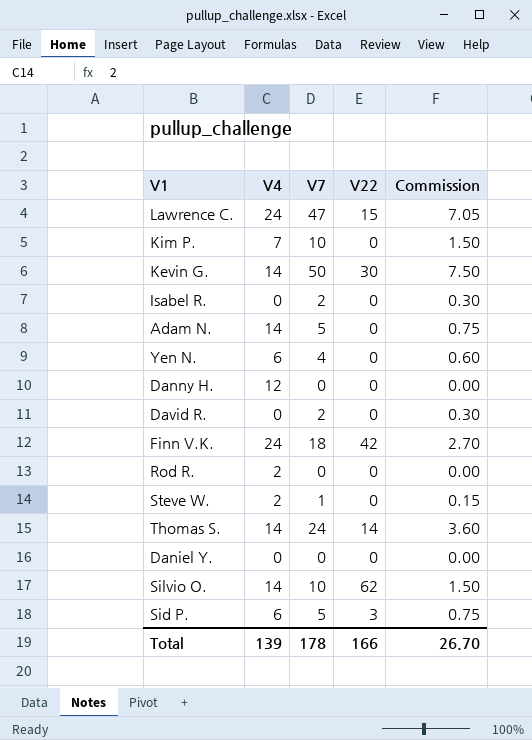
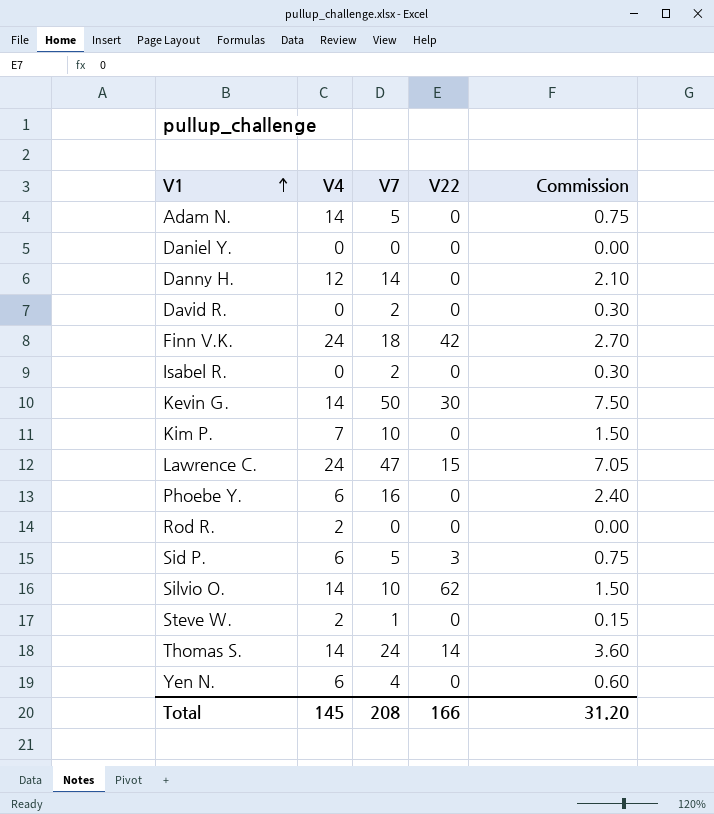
row order: none -> V1 ascending
Danny H. | V7: 0 -> 14
Danny H. | Commission: 0.00 -> 2.10
row Phoebe Y.: none -> 6 | 16 | 0 | 2.40
Total | V4: 139 -> 145
Total | V7: 178 -> 208
Total | Commission: 26.70 -> 31.20

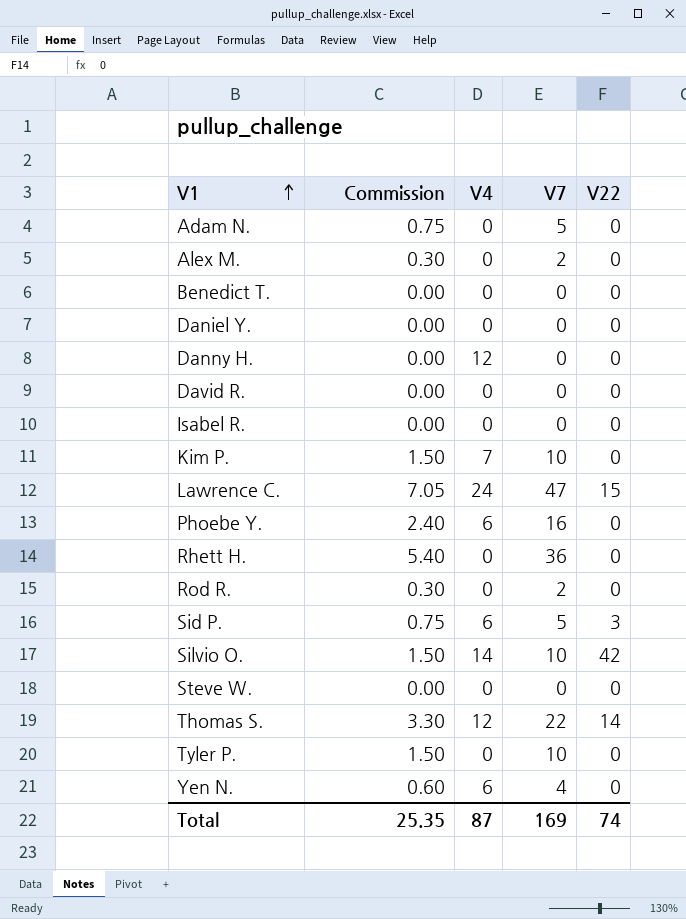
column Commission | position: 5 -> 2
row Finn V.K.: 24 | 18 | 42 | 2.70 -> none
row Kevin G.: 14 | 50 | 30 | 7.50 -> none
Adam N. | V4: 14 -> 0
row Alex M.: none -> 0.30 | 0 | 2 | 0
row Benedict T.: none -> 0.00 | 0 | 0 | 0
Danny H. | Commission: 2.10 -> 0.00
Danny H. | V7: 14 -> 0
David R. | Commission: 0.30 -> 0.00
David R. | V7: 2 -> 0
Isabel R. | Commission: 0.30 -> 0.00
Isabel R. | V7: 2 -> 0
row Rhett H.: none -> 5.40 | 0 | 36 | 0
Rod R. | Commission: 0.00 -> 0.30
Rod R. | V4: 2 -> 0
Rod R. | V7: 0 -> 2
Silvio O. | V22: 62 -> 42
Steve W. | Commission: 0.15 -> 0.00
Steve W. | V4: 2 -> 0
Steve W. | V7: 1 -> 0
Thomas S. | Commission: 3.60 -> 3.30
Thomas S. | V4: 14 -> 12
Thomas S. | V7: 24 -> 22
row Tyler P.: none -> 1.50 | 0 | 10 | 0
Total | Commission: 31.20 -> 25.35
Total | V4: 145 -> 87
Total | V7: 208 -> 169
Total | V22: 166 -> 74

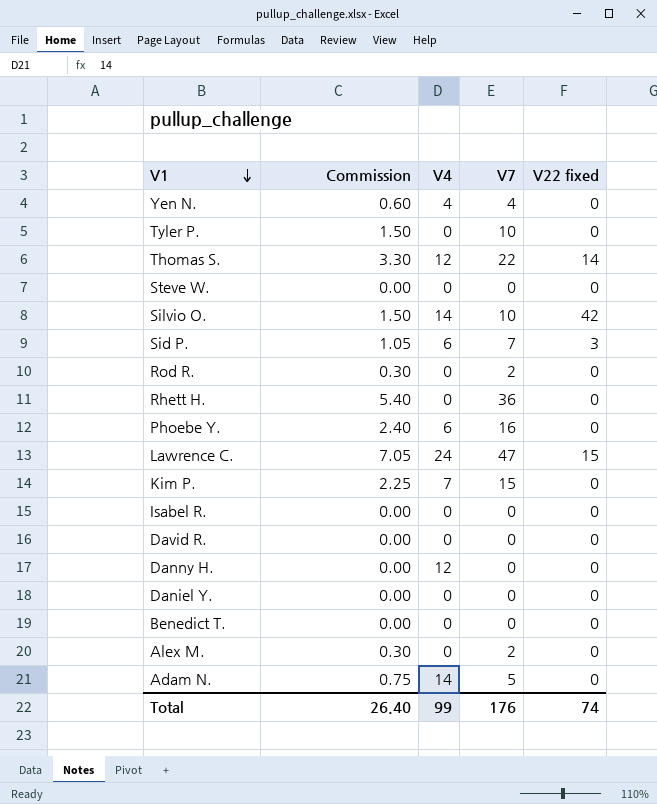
row order: V1 ascending -> V1 descending
column name: V22 -> V22 fixed
Yen N. | V4: 6 -> 4
Sid P. | Commission: 0.75 -> 1.05
Sid P. | V7: 5 -> 7
Kim P. | Commission: 1.50 -> 2.25
Kim P. | V7: 10 -> 15
Adam N. | V4: 0 -> 14
Total | Commission: 25.35 -> 26.40
Total | V4: 87 -> 99
Total | V7: 169 -> 176

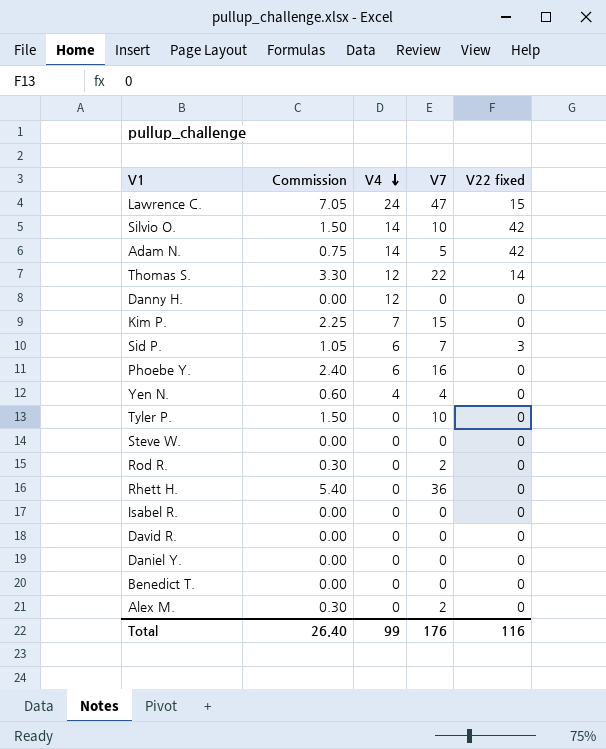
row order: V1 descending -> V4 descending
Adam N. | V22 fixed: 0 -> 42
Total | V22 fixed: 74 -> 116

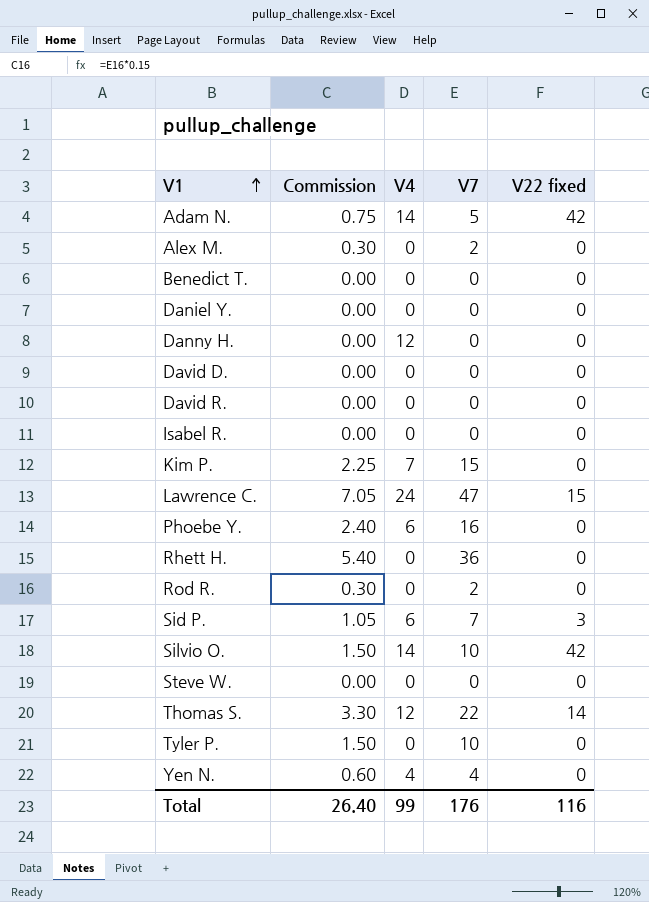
row order: V4 descending -> V1 ascending
row David D.: none -> 0.00 | 0 | 0 | 0

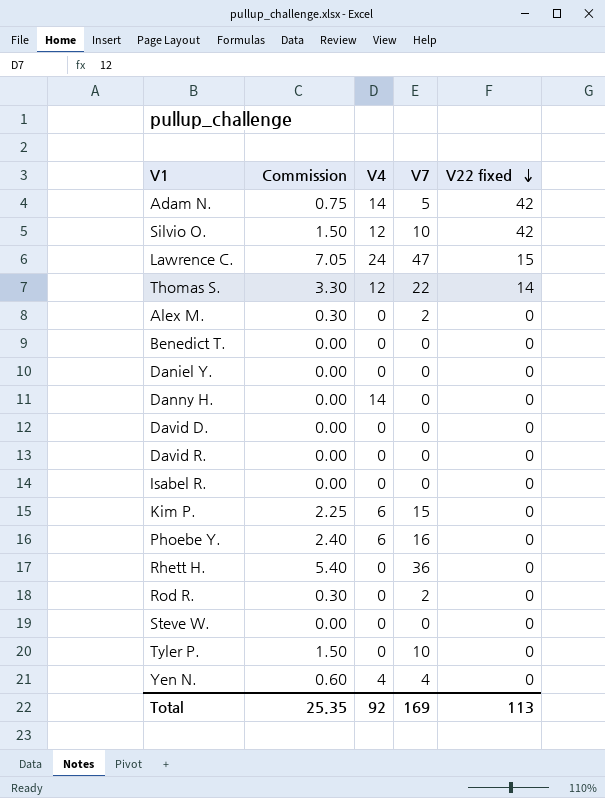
row order: V1 ascending -> V22 fixed descending
row Sid P.: 1.05 | 6 | 7 | 3 -> none
Silvio O. | V4: 14 -> 12
Danny H. | V4: 12 -> 14
Kim P. | V4: 7 -> 6
Total | Commission: 26.40 -> 25.35
Total | V4: 99 -> 92
Total | V7: 176 -> 169
Total | V22 fixed: 116 -> 113

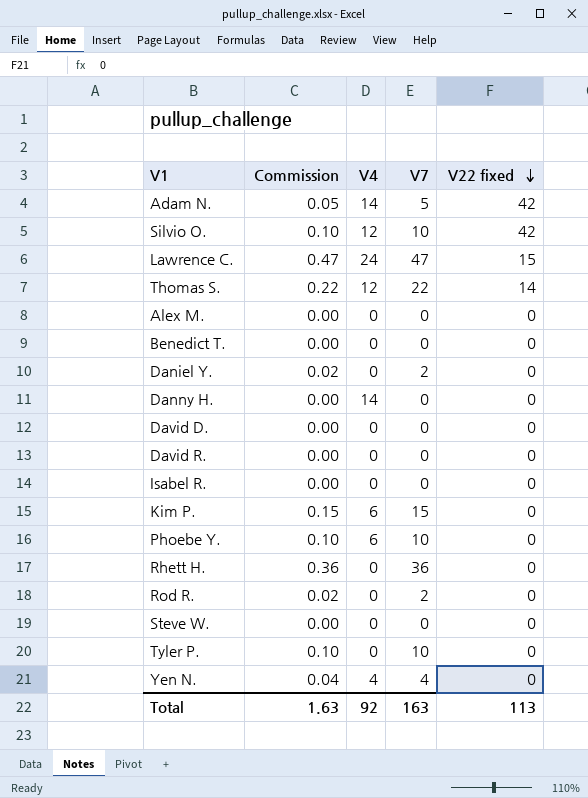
column Commission | formula: [V7] * 0.15 -> [V7] * 0.01
Alex M. | V7: 2 -> 0
Daniel Y. | V7: 0 -> 2
Phoebe Y. | V7: 16 -> 10
Total | Commission: 25.35 -> 1.63
Total | V7: 169 -> 163

